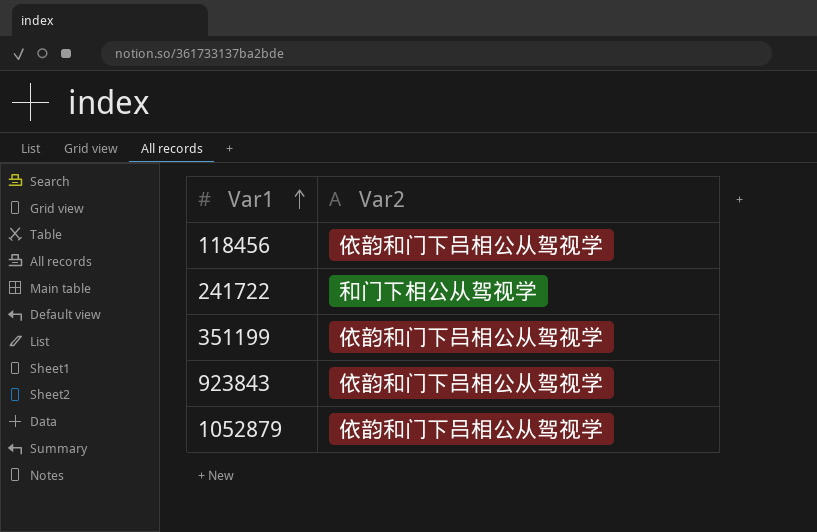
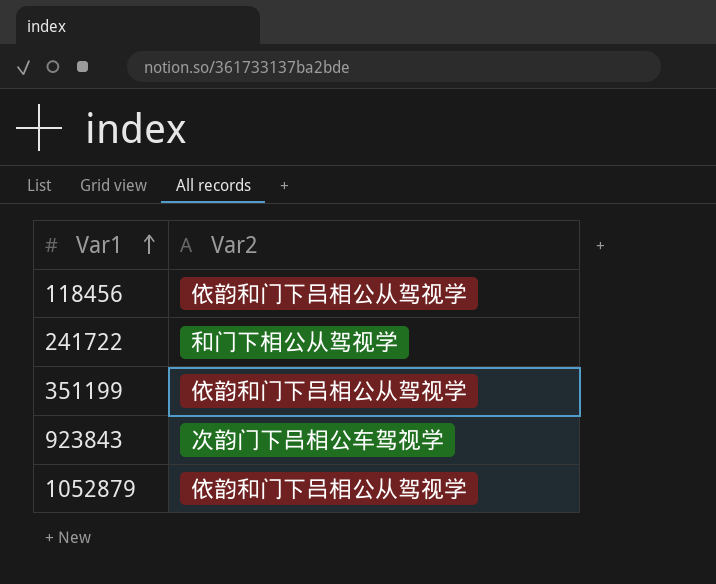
923843 | Var2: 依韵和门下吕相公从驾视学 -> 次韵门下吕相公车驾视学

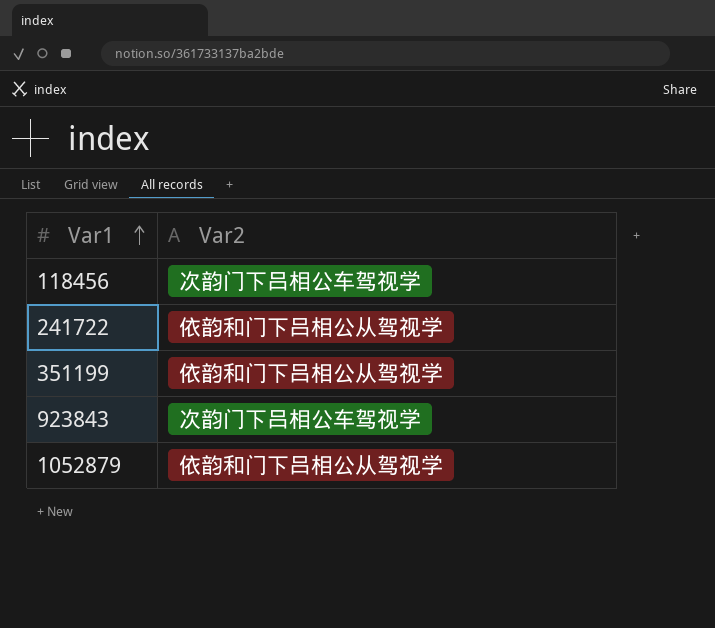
118456 | Var2: 依韵和门下吕相公从驾视学 -> 次韵门下吕相公车驾视学
241722 | Var2: 和门下相公从驾视学 -> 依韵和门下吕相公从驾视学

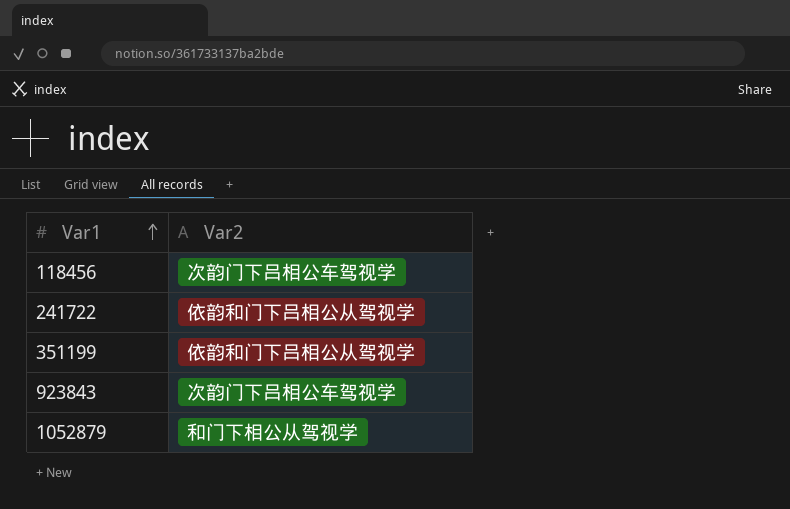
1052879 | Var2: 依韵和门下吕相公从驾视学 -> 和门下相公从驾视学

